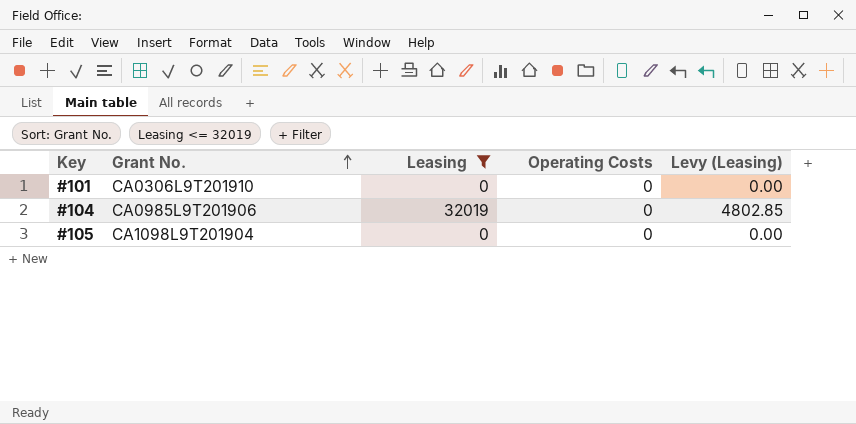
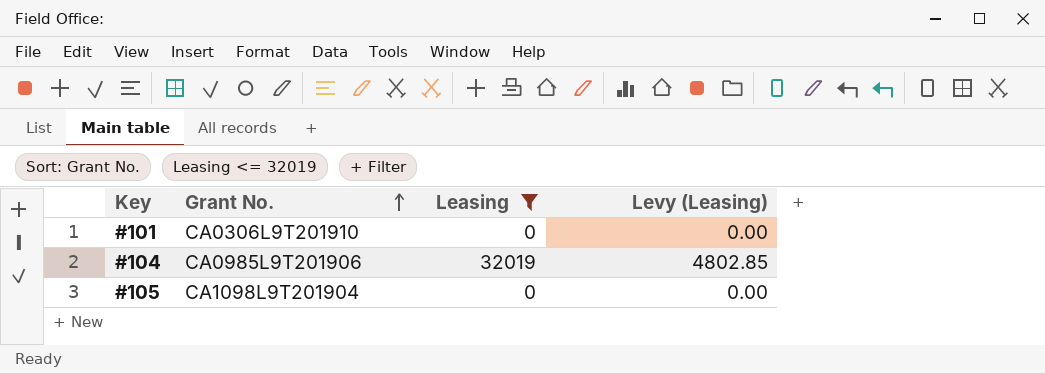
column Operating Costs | position: 4 -> none

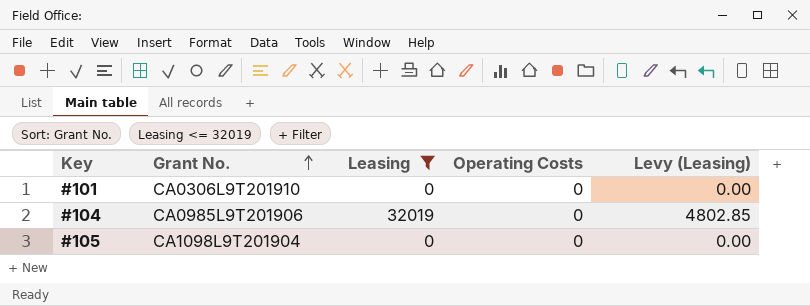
column Operating Costs | position: none -> 4

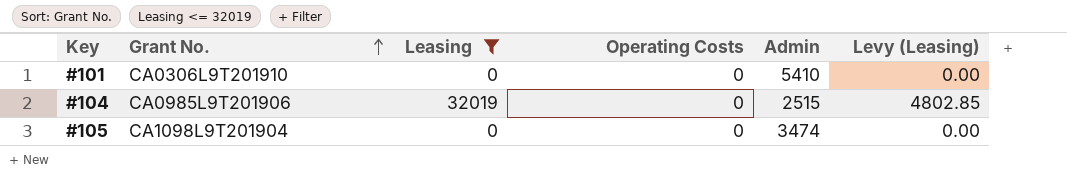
column Admin | position: none -> 5

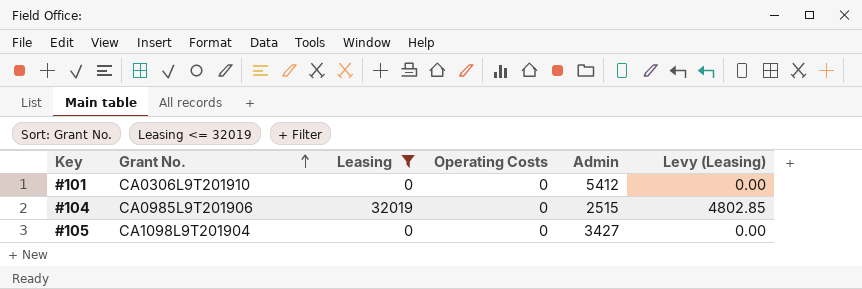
#101 | Admin: 5410 -> 5412
#105 | Admin: 3474 -> 3427

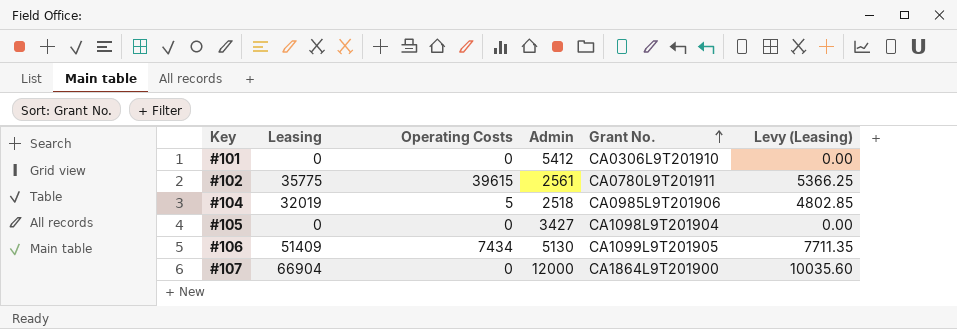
filter: Leasing <= 32019 -> none
column Grant No. | position: 2 -> 5
#104 | Operating Costs: 0 -> 5
#104 | Admin: 2515 -> 2518

